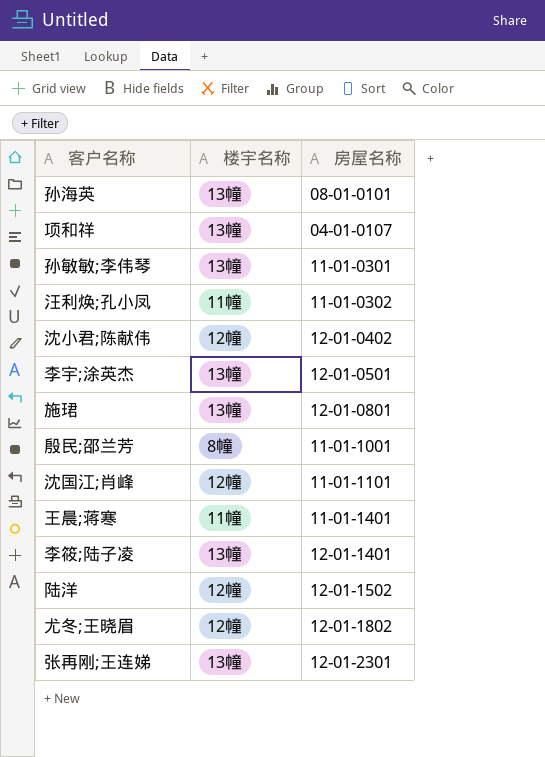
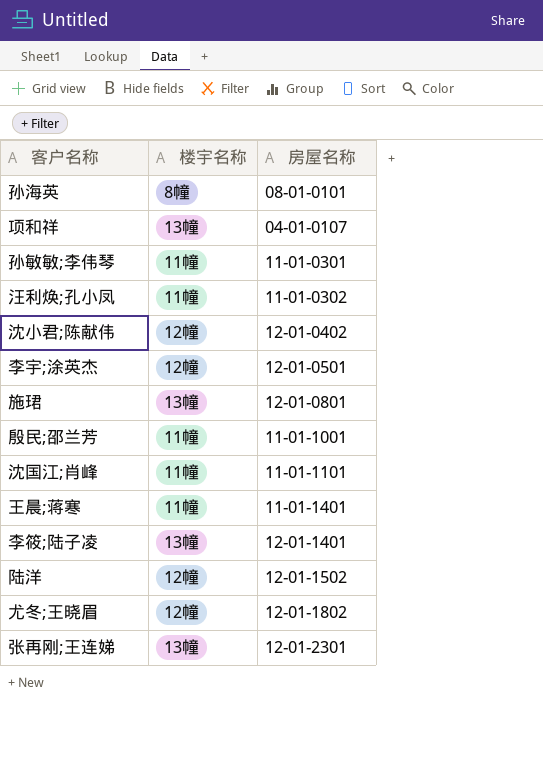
孙海英 | 楼宇名称: 13幢 -> 8幢
孙敏敏;李伟琴 | 楼宇名称: 13幢 -> 11幢
李宇;涂英杰 | 楼宇名称: 13幢 -> 12幢
殷民;邵兰芳 | 楼宇名称: 8幢 -> 11幢
沈国江;肖峰 | 楼宇名称: 12幢 -> 11幢

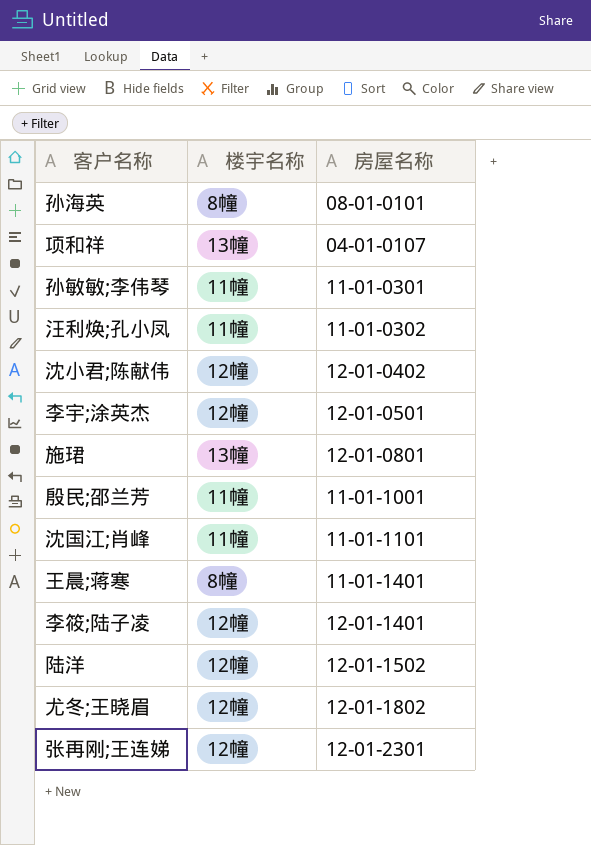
王晨;蒋寒 | 楼宇名称: 11幢 -> 8幢
李筱;陆子凌 | 楼宇名称: 13幢 -> 12幢
张再刚;王连娣 | 楼宇名称: 13幢 -> 12幢

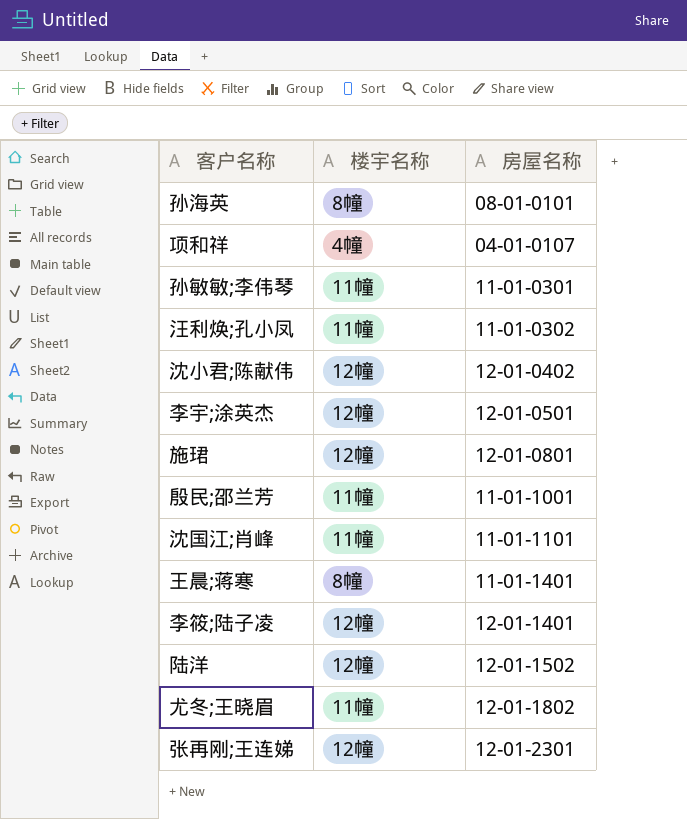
项和祥 | 楼宇名称: 13幢 -> 4幢
施珺 | 楼宇名称: 13幢 -> 12幢
尤冬;王晓眉 | 楼宇名称: 12幢 -> 11幢

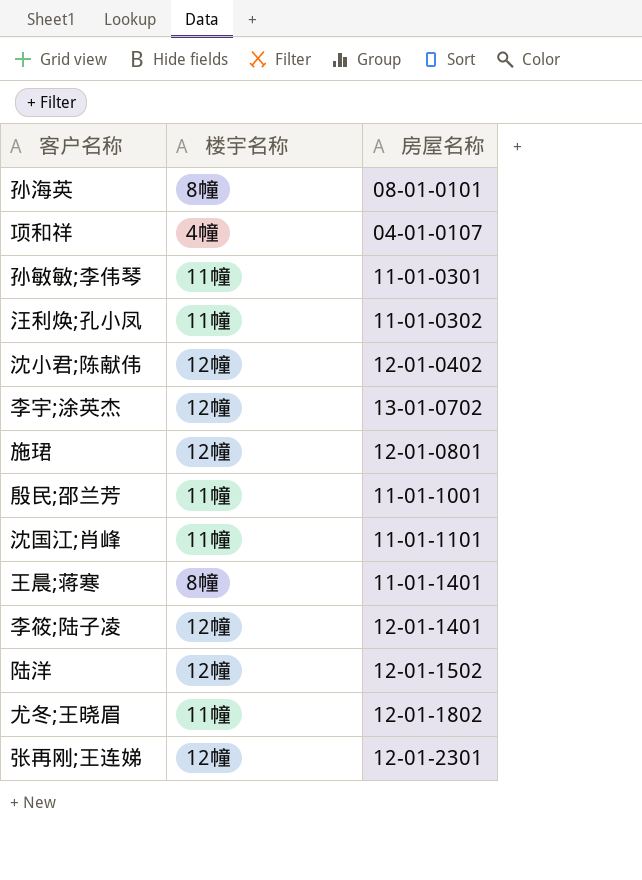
李宇;涂英杰 | 房屋名称: 12-01-0501 -> 13-01-0702

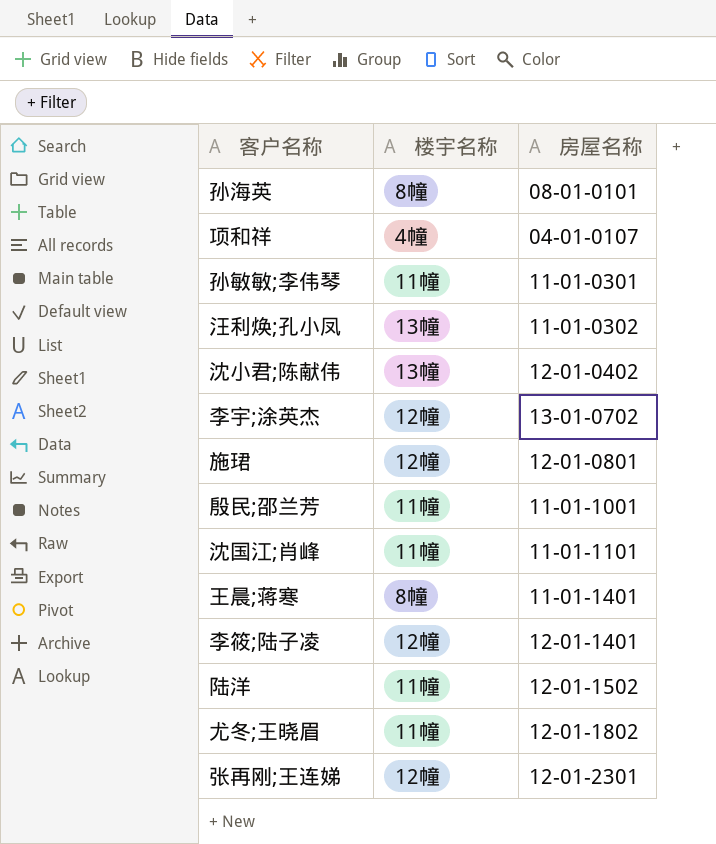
汪利焕;孔小凤 | 楼宇名称: 11幢 -> 13幢
沈小君;陈献伟 | 楼宇名称: 12幢 -> 13幢
陆洋 | 楼宇名称: 12幢 -> 11幢

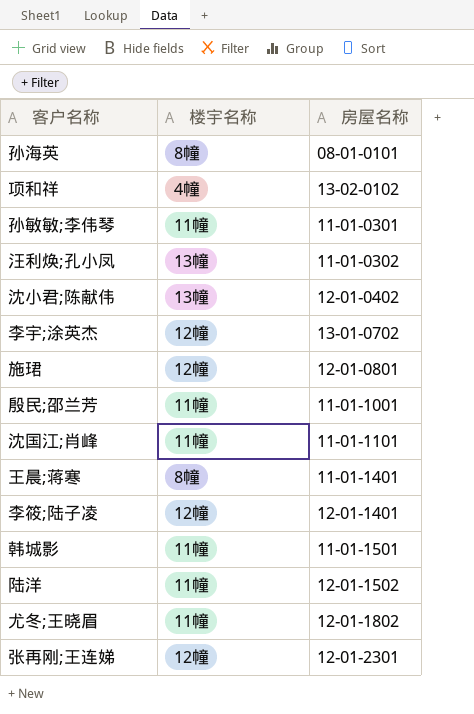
项和祥 | 房屋名称: 04-01-0107 -> 13-02-0102
row 韩城影: none -> 11幢 | 11-01-1501

